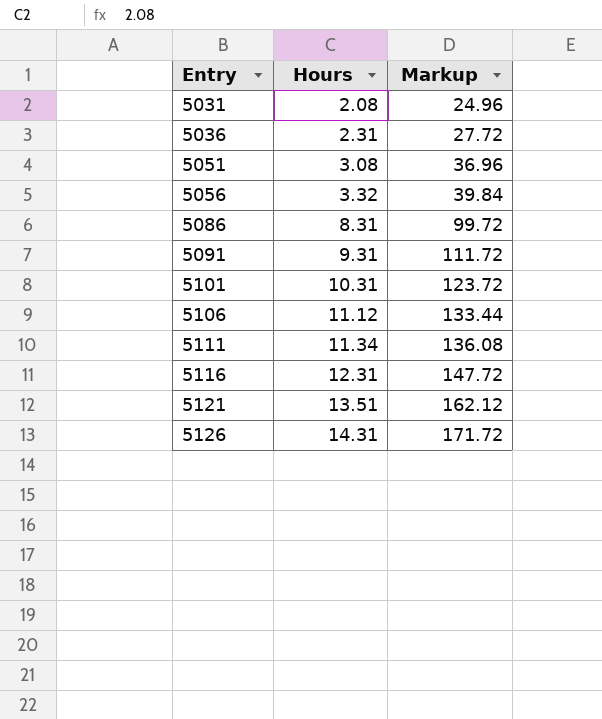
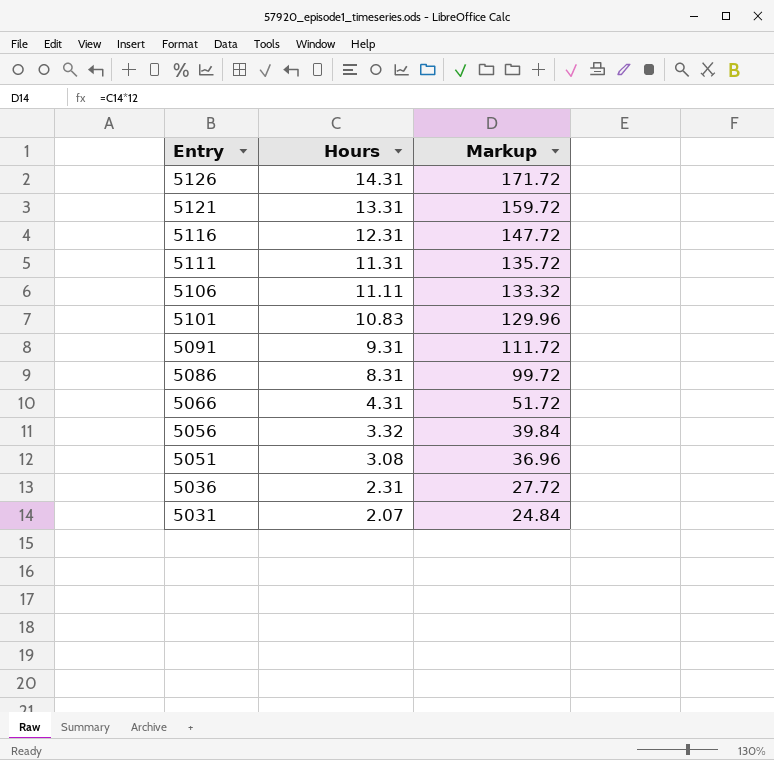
row order: Entry ascending -> Entry descending
5121 | Hours: 13.51 -> 13.31
5121 | Markup: 162.12 -> 159.72
5111 | Hours: 11.34 -> 11.31
5111 | Markup: 136.08 -> 135.72
5106 | Hours: 11.12 -> 11.11
5106 | Markup: 133.44 -> 133.32
5101 | Hours: 10.31 -> 10.83
5101 | Markup: 123.72 -> 129.96
row 5066: none -> 4.31 | 51.72
5031 | Hours: 2.08 -> 2.07
5031 | Markup: 24.96 -> 24.84

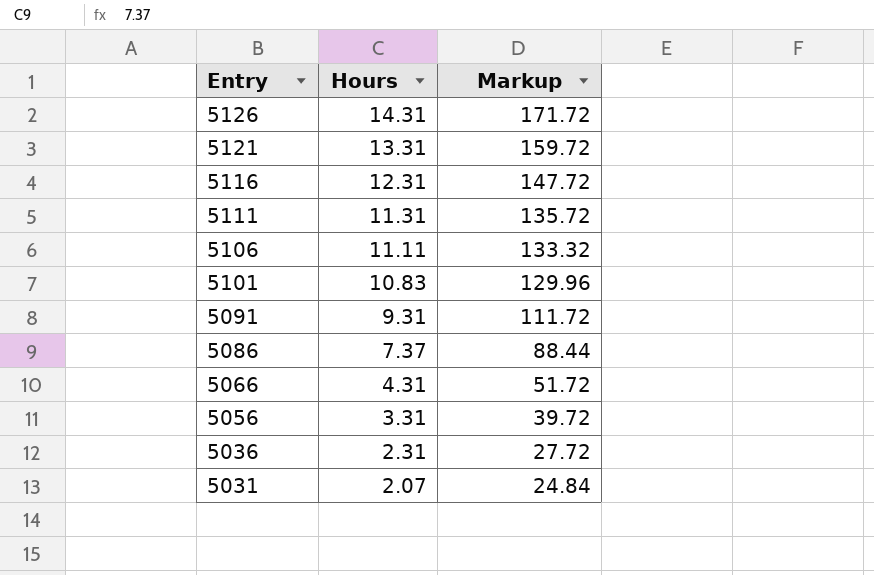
row 5051: 3.08 | 36.96 -> none
5086 | Hours: 8.31 -> 7.37
5086 | Markup: 99.72 -> 88.44
5056 | Hours: 3.32 -> 3.31
5056 | Markup: 39.84 -> 39.72

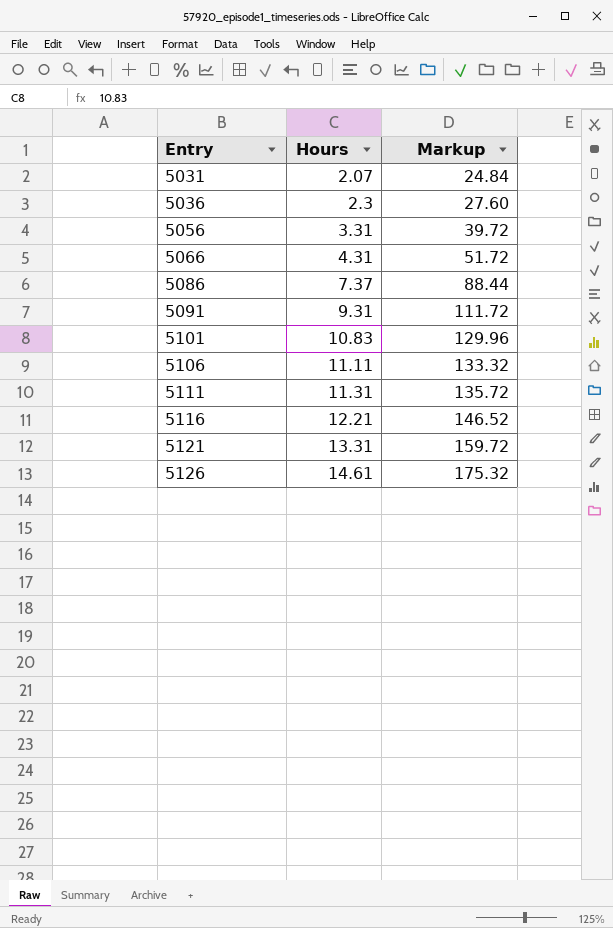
row order: Entry descending -> Entry ascending
5036 | Hours: 2.31 -> 2.3
5036 | Markup: 27.72 -> 27.60
5116 | Hours: 12.31 -> 12.21
5116 | Markup: 147.72 -> 146.52
5126 | Hours: 14.31 -> 14.61
5126 | Markup: 171.72 -> 175.32

